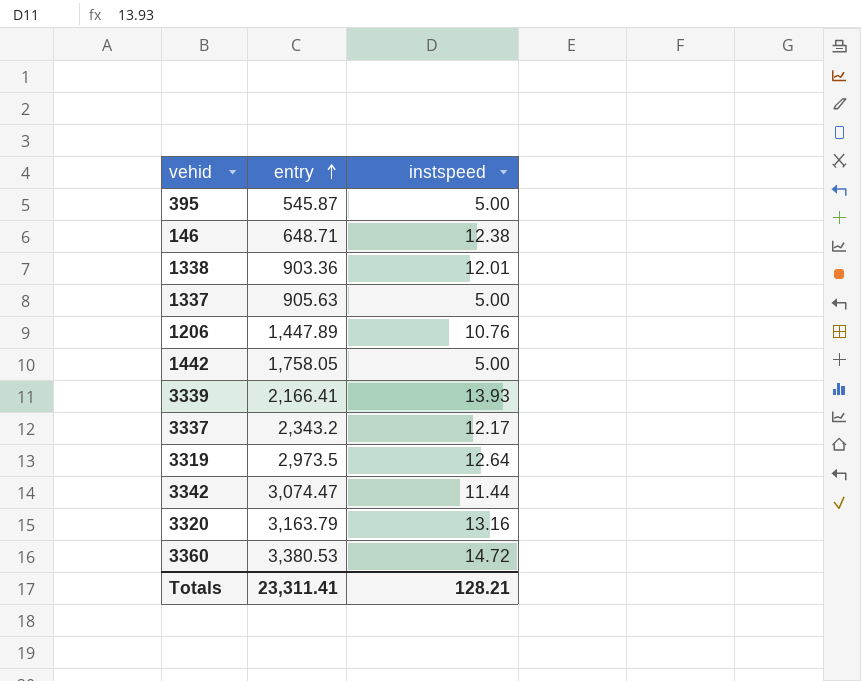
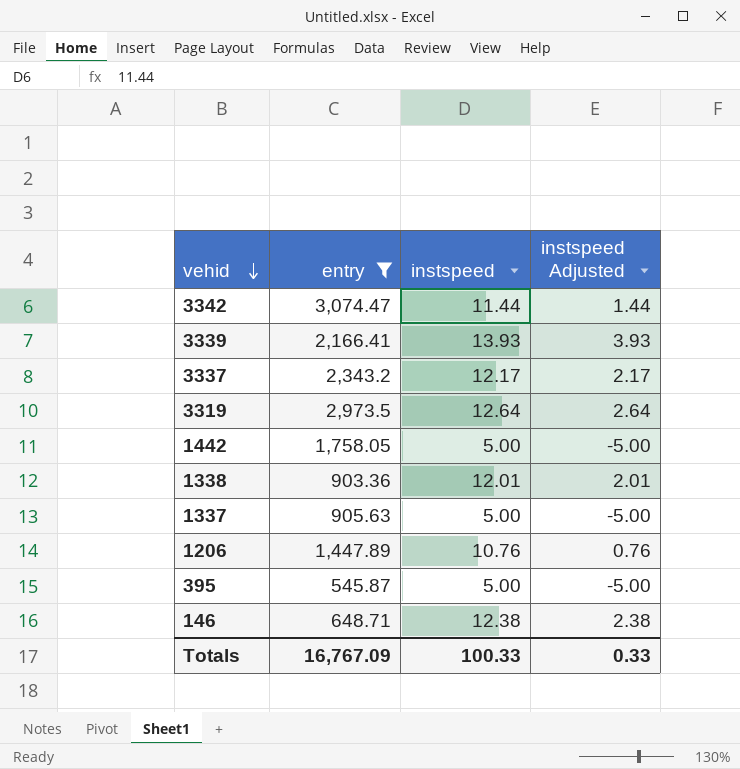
filter: none -> entry <= 3,074.47
row order: entry ascending -> vehid descending
column instspeed Adjusted | formula: none -> [instspeed] - 10
Totals | entry: 23,311.41 -> 16,767.09
Totals | instspeed: 128.21 -> 100.33

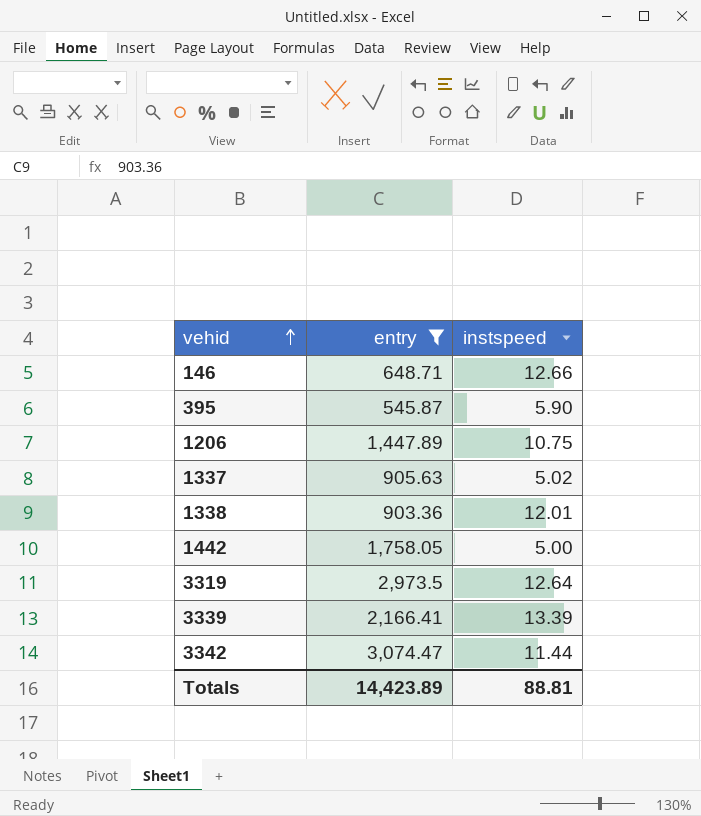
row order: vehid descending -> vehid ascending
column instspeed Adjusted | formula: [instspeed] - 10 -> none
row 3337: 2,343.2 | 12.17 | 2.17 -> none
146 | instspeed: 12.38 -> 12.66
395 | instspeed: 5.00 -> 5.90
1206 | instspeed: 10.76 -> 10.75
1337 | instspeed: 5.00 -> 5.02
3339 | instspeed: 13.93 -> 13.39
Totals | entry: 16,767.09 -> 14,423.89
Totals | instspeed: 100.33 -> 88.81

